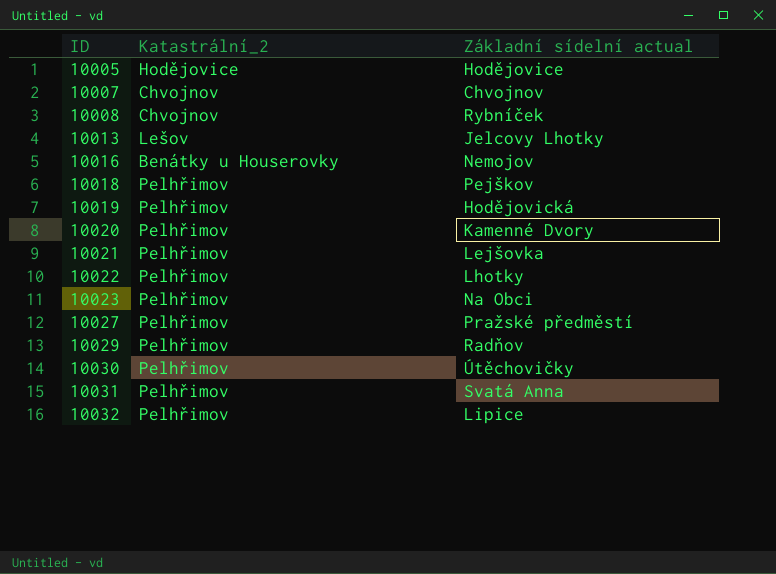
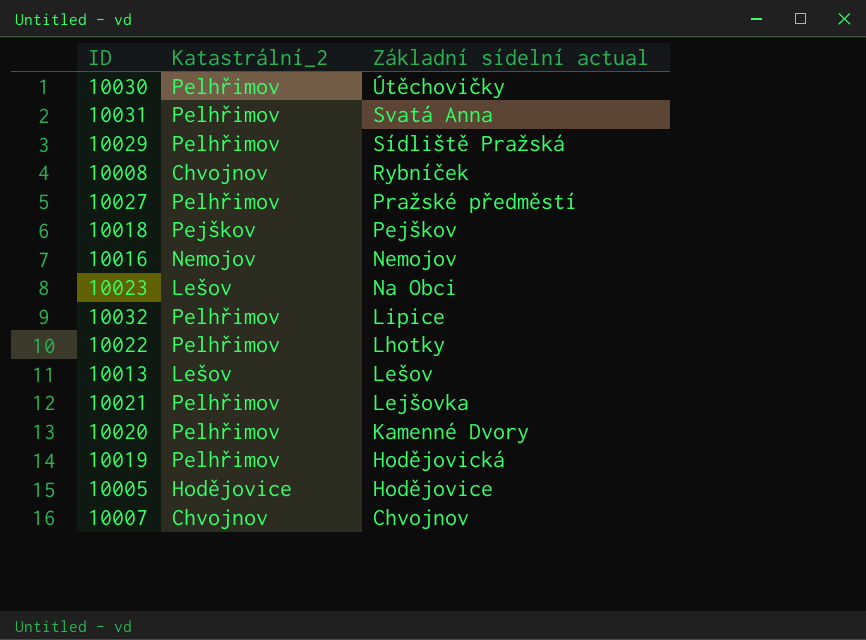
row order: ID ascending -> Základní sídelní actual descending
10029 | Základní sídelní actual: Radňov -> Sídliště Pražská
10018 | Katastrální_2: Pelhřimov -> Pejškov
10016 | Katastrální_2: Benátky u Houserovky -> Nemojov
10023 | Katastrální_2: Pelhřimov -> Lešov
10013 | Základní sídelní actual: Jelcovy Lhotky -> Lešov

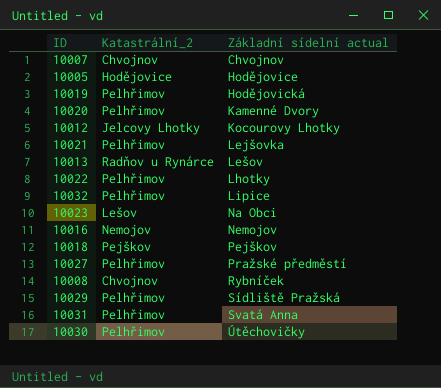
row order: Základní sídelní actual descending -> Základní sídelní actual ascending
row 10012: none -> Jelcovy Lhotky | Kocourovy Lhotky
10013 | Katastrální_2: Lešov -> Radňov u Rynárce

